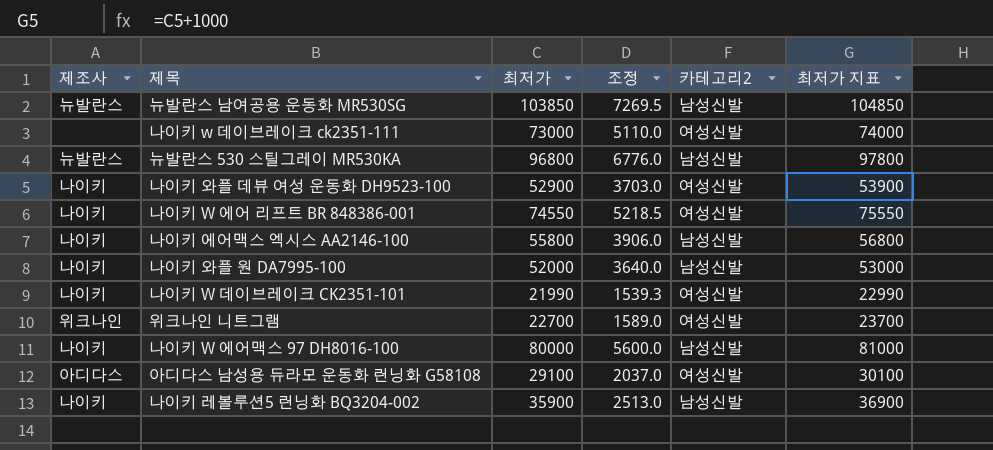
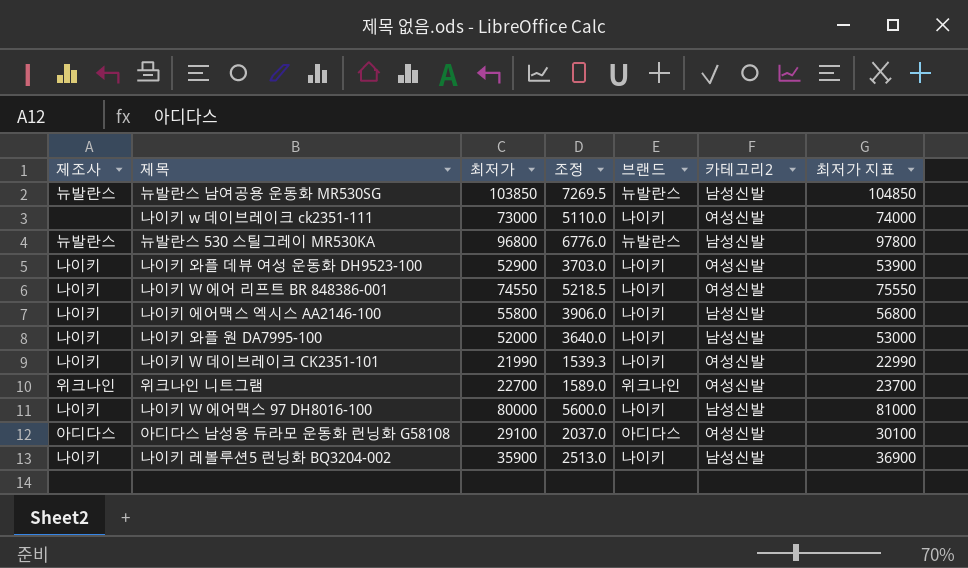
column 브랜드 | position: none -> 5

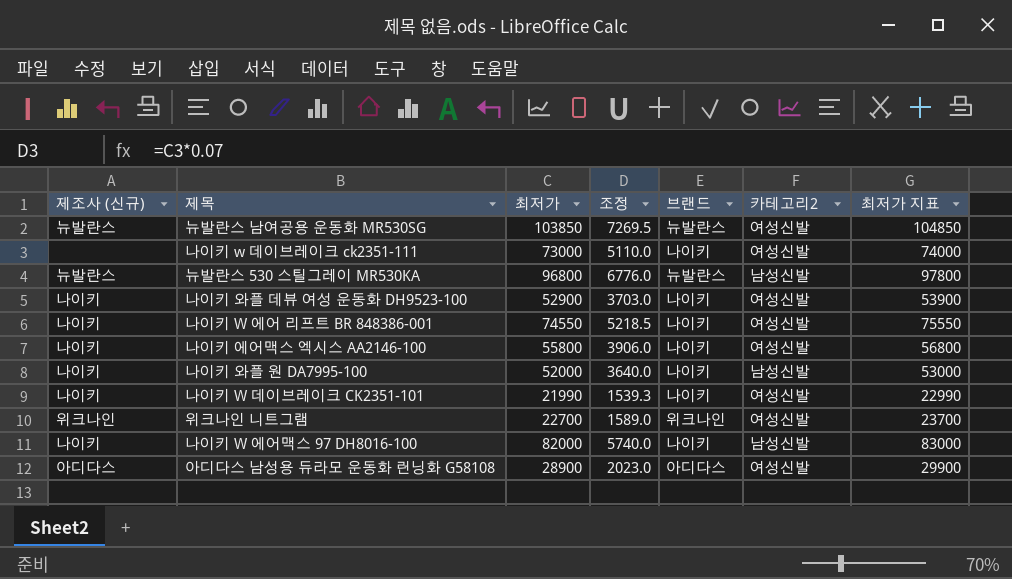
column name: 제조사 -> 제조사 (신규)
row 나이키 레볼루션5 런닝화 BQ3204-002: 나이키 | 35900 | 2513.0 | 나이키 | 남성신발 | 36900 -> none
뉴발란스 남여공용 운동화 MR530SG | 카테고리2: 남성신발 -> 여성신발
나이키 에어맥스 엑시스 AA2146-100 | 카테고리2: 남성신발 -> 여성신발
나이키 W 에어맥스 97 DH8016-100 | 최저가: 80000 -> 82000
나이키 W 에어맥스 97 DH8016-100 | 조정: 5600.0 -> 5740.0
나이키 W 에어맥스 97 DH8016-100 | 최저가 지표: 81000 -> 83000
아디다스 남성용 듀라모 운동화 런닝화 G58108 | 최저가: 29100 -> 28900
아디다스 남성용 듀라모 운동화 런닝화 G58108 | 조정: 2037.0 -> 2023.0
아디다스 남성용 듀라모 운동화 런닝화 G58108 | 최저가 지표: 30100 -> 29900

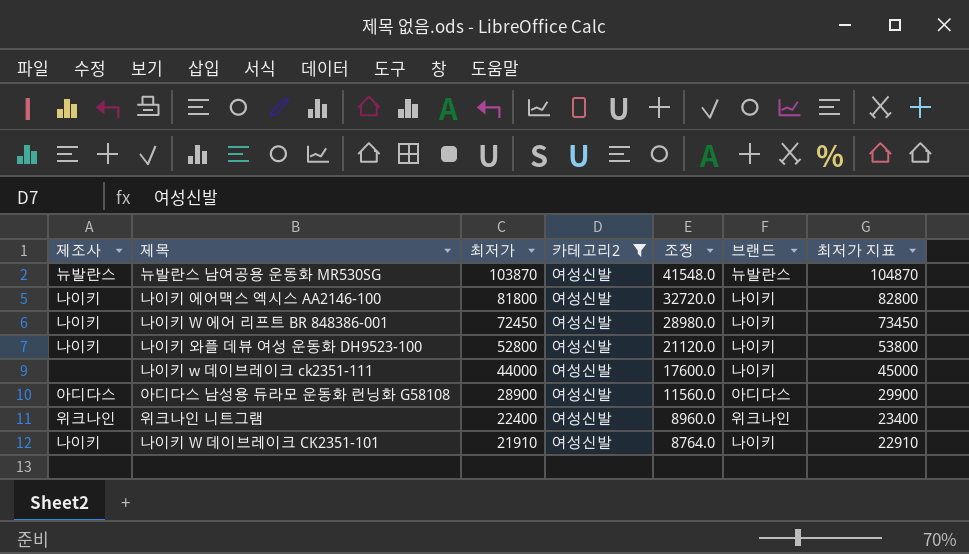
filter: none -> 카테고리2 = 여성신발
row order: none -> 최저가 descending
column name: 제조사 (신규) -> 제조사
column 카테고리2 | position: 6 -> 4
column 조정 | formula: [최저가] * 0.07 -> [최저가] * 0.4
뉴발란스 남여공용 운동화 MR530SG | 최저가: 103850 -> 103870
뉴발란스 남여공용 운동화 MR530SG | 최저가 지표: 104850 -> 104870
나이키 에어맥스 엑시스 AA2146-100 | 최저가: 55800 -> 81800
나이키 에어맥스 엑시스 AA2146-100 | 최저가 지표: 56800 -> 82800
나이키 W 에어 리프트 BR 848386-001 | 최저가: 74550 -> 72450
나이키 W 에어 리프트 BR 848386-001 | 최저가 지표: 75550 -> 73450
나이키 와플 데뷰 여성 운동화 DH9523-100 | 최저가: 52900 -> 52800
나이키 와플 데뷰 여성 운동화 DH9523-100 | 최저가 지표: 53900 -> 53800
나이키 w 데이브레이크 ck2351-111 | 최저가: 73000 -> 44000
나이키 w 데이브레이크 ck2351-111 | 최저가 지표: 74000 -> 45000
위크나인 니트그램 | 최저가: 22700 -> 22400
위크나인 니트그램 | 최저가 지표: 23700 -> 23400
나이키 W 데이브레이크 CK2351-101 | 최저가: 21990 -> 21910
나이키 W 데이브레이크 CK2351-101 | 최저가 지표: 22990 -> 22910

